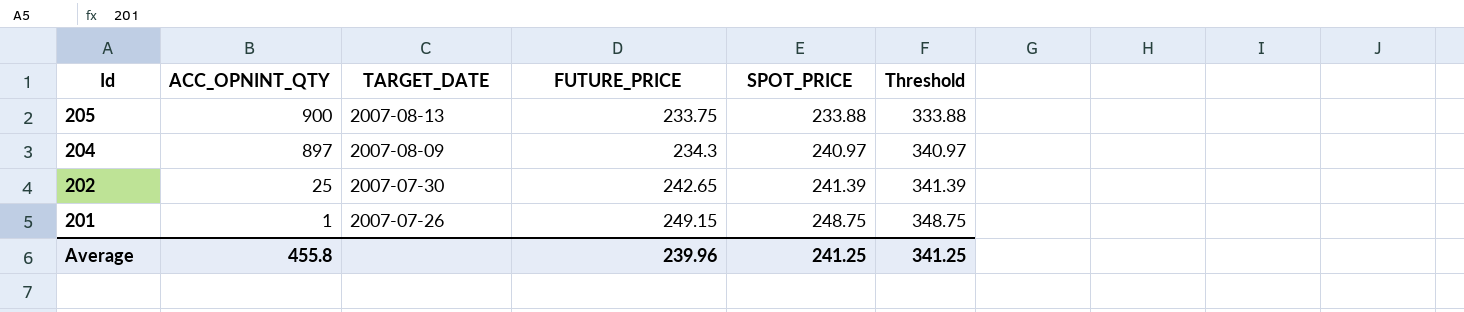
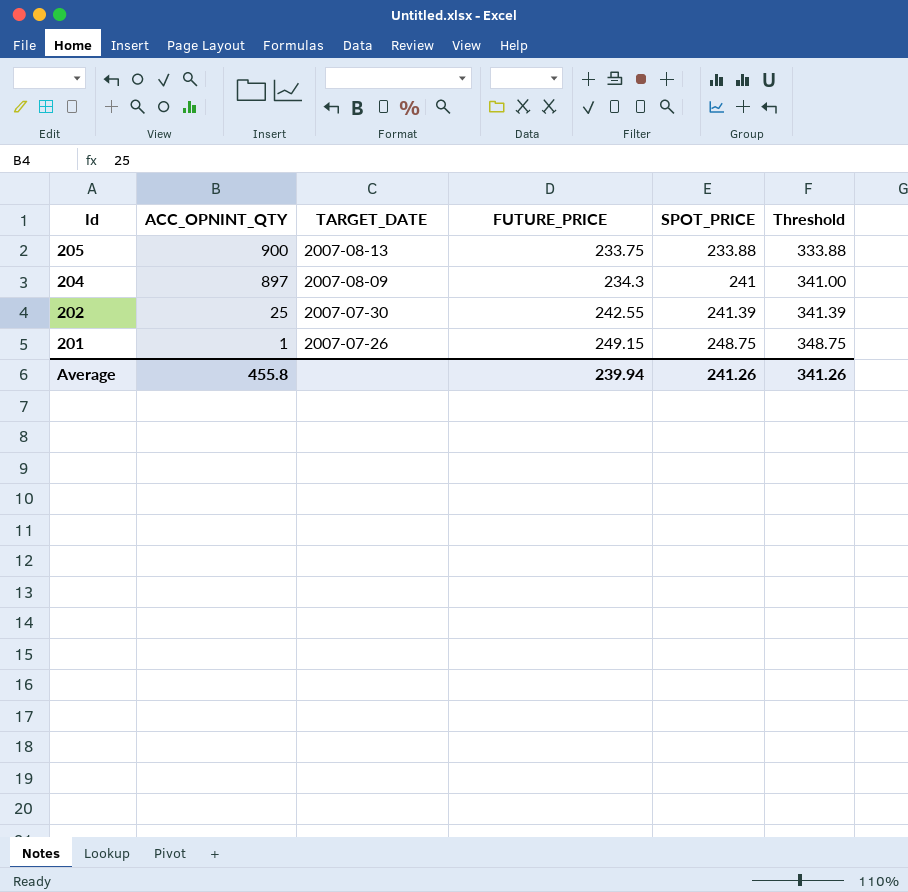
204 | SPOT_PRICE: 240.97 -> 241
204 | Threshold: 340.97 -> 341.00
202 | FUTURE_PRICE: 242.65 -> 242.55
Average | FUTURE_PRICE: 239.96 -> 239.94
Average | SPOT_PRICE: 241.25 -> 241.26
Average | Threshold: 341.25 -> 341.26

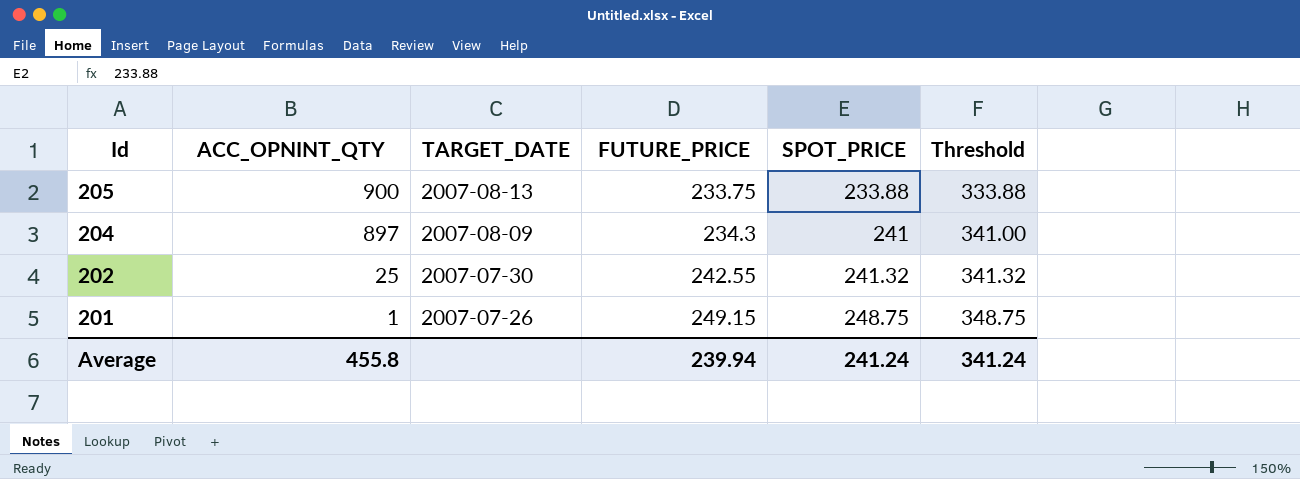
202 | SPOT_PRICE: 241.39 -> 241.32
202 | Threshold: 341.39 -> 341.32
Average | SPOT_PRICE: 241.26 -> 241.24
Average | Threshold: 341.26 -> 341.24

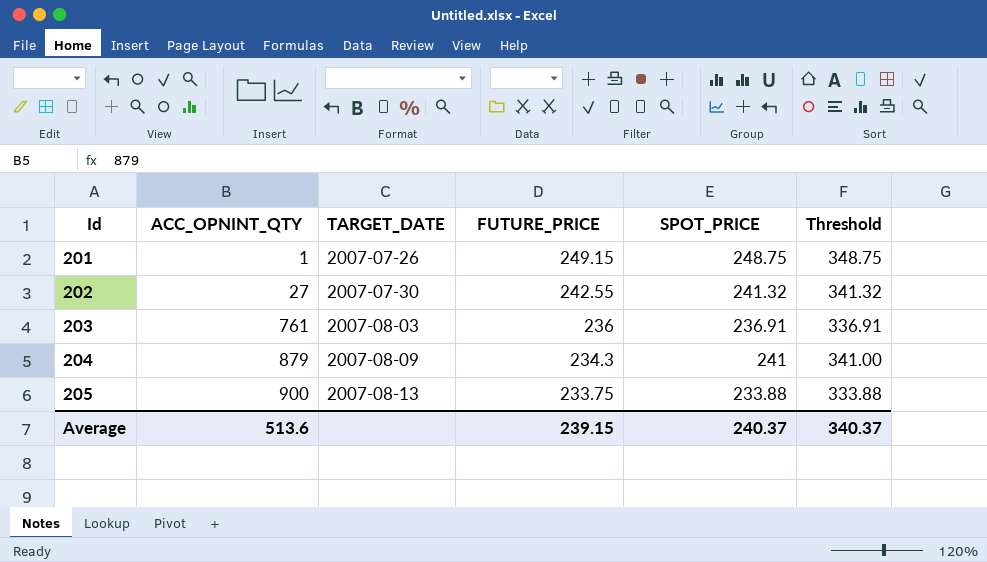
row order: Id descending -> Id ascending
202 | ACC_OPNINT_QTY: 25 -> 27
row 203: none -> 761 | 2007-08-03 | 236 | 236.91 | 336.91
204 | ACC_OPNINT_QTY: 897 -> 879
Average | ACC_OPNINT_QTY: 455.8 -> 513.6
Average | FUTURE_PRICE: 239.94 -> 239.15
Average | SPOT_PRICE: 241.24 -> 240.37
Average | Threshold: 341.24 -> 340.37

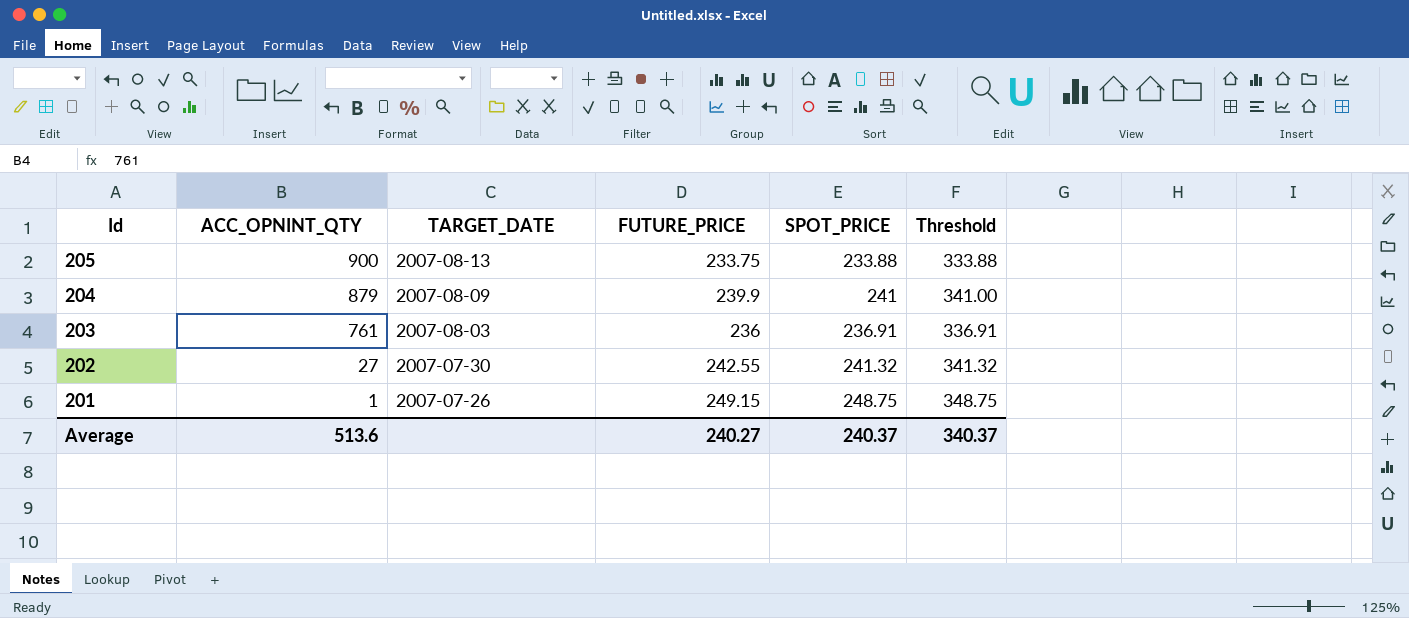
row order: Id ascending -> Id descending
204 | FUTURE_PRICE: 234.3 -> 239.9
Average | FUTURE_PRICE: 239.15 -> 240.27

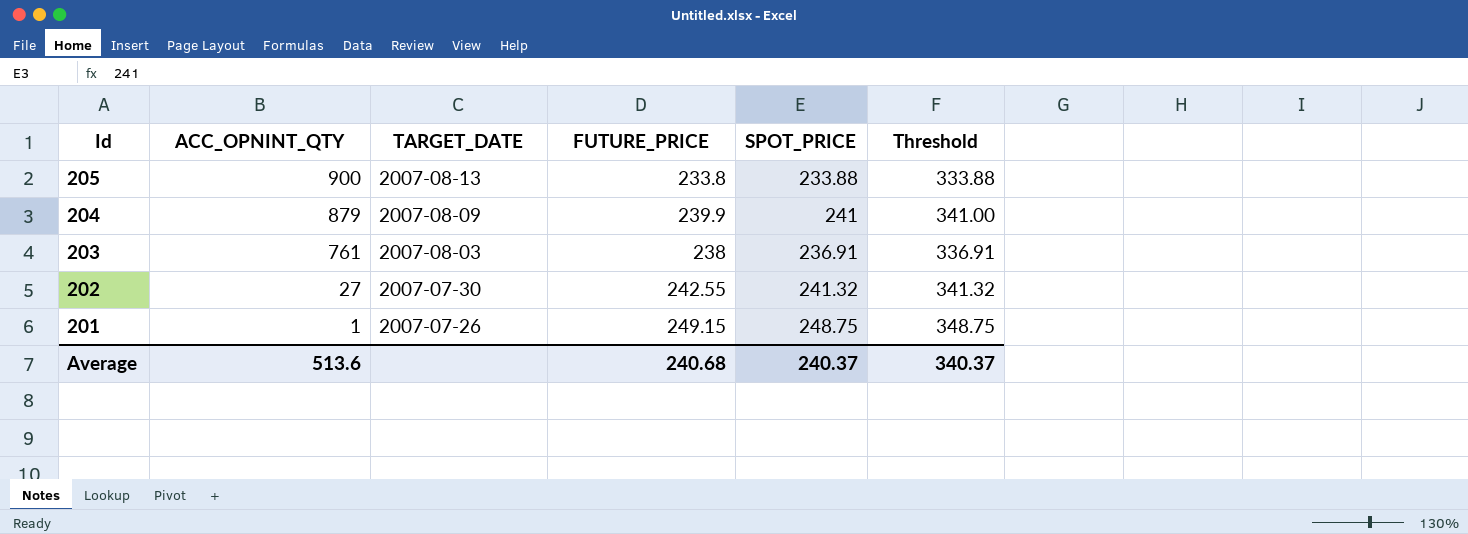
205 | FUTURE_PRICE: 233.75 -> 233.8
203 | FUTURE_PRICE: 236 -> 238
Average | FUTURE_PRICE: 240.27 -> 240.68

